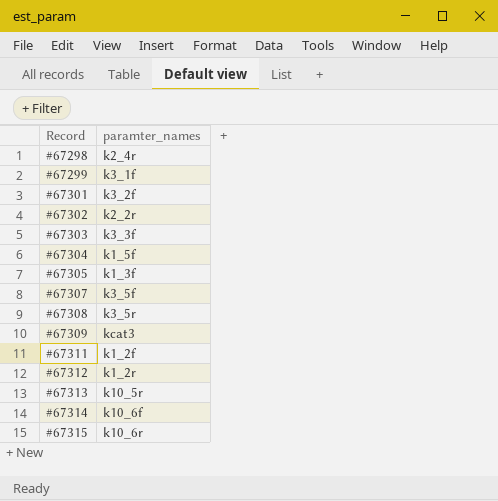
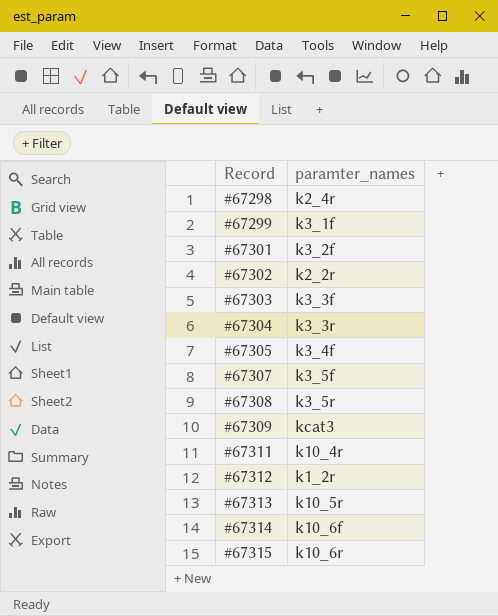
#67304 | paramter_names: k1_5f -> k3_3r
#67305 | paramter_names: k1_3f -> k3_4f
#67311 | paramter_names: k1_2f -> k10_4r

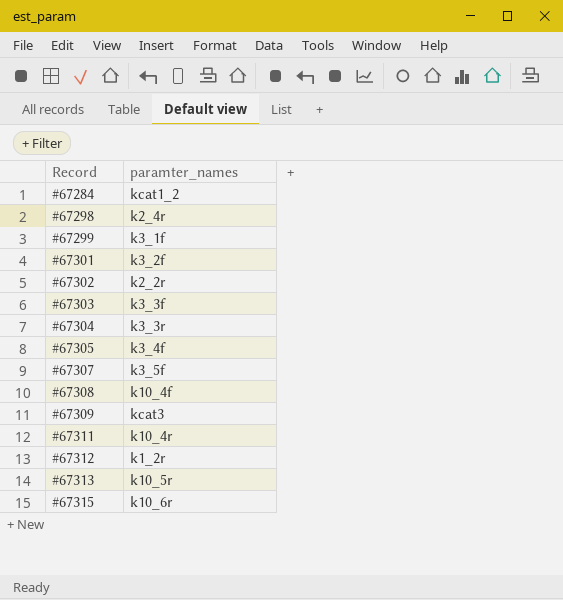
row #67314: k10_6f -> none
row #67284: none -> kcat1_2
#67308 | paramter_names: k3_5r -> k10_4f

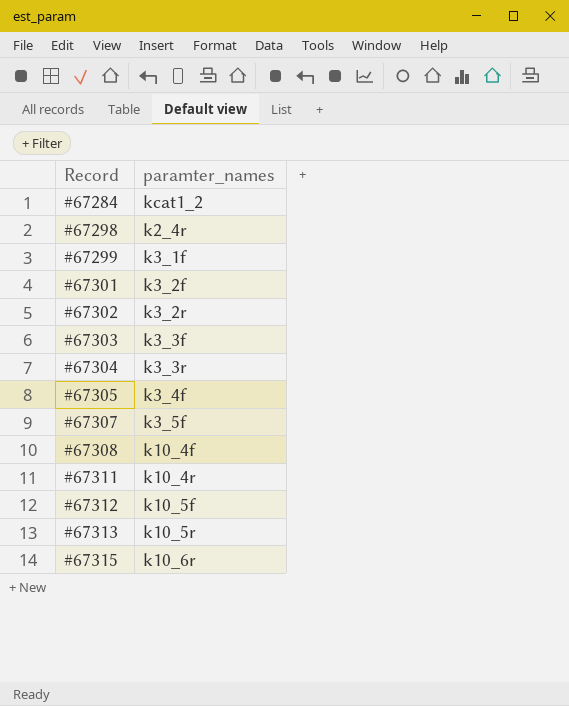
row #67309: kcat3 -> none
#67302 | paramter_names: k2_2r -> k3_2r
#67312 | paramter_names: k1_2r -> k10_5f

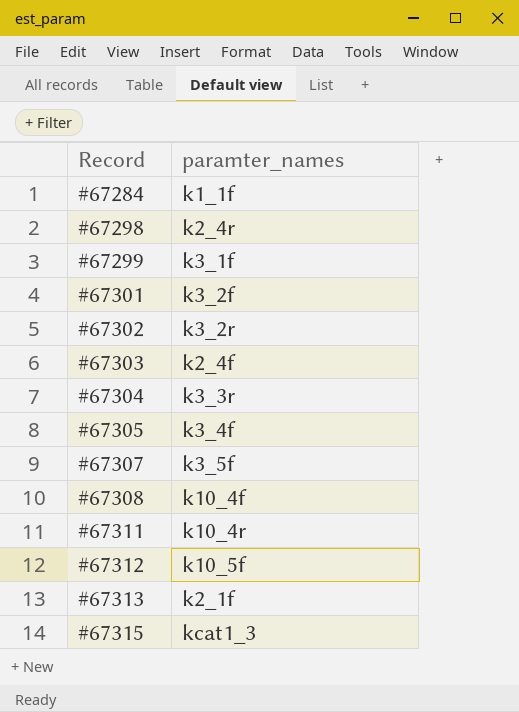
#67284 | paramter_names: kcat1_2 -> k1_1f
#67303 | paramter_names: k3_3f -> k2_4f
#67313 | paramter_names: k10_5r -> k2_1f
#67315 | paramter_names: k10_6r -> kcat1_3

